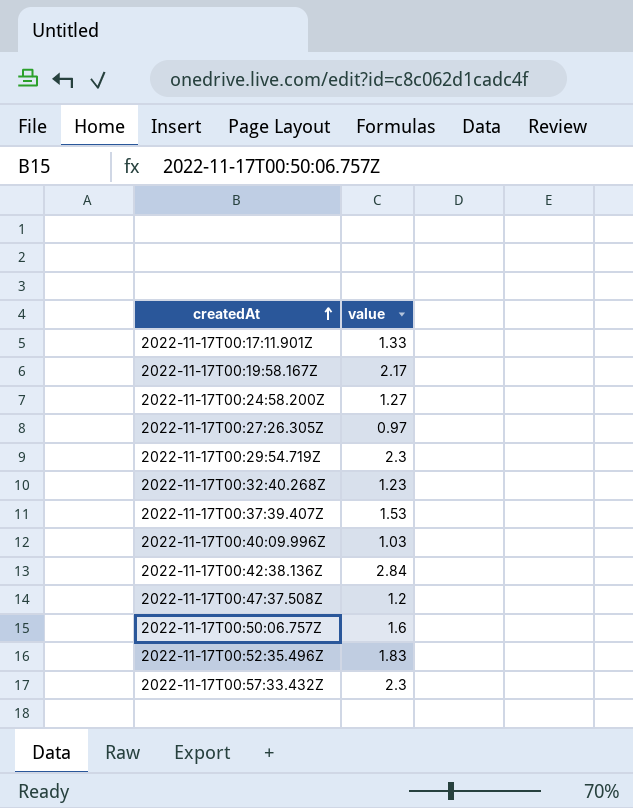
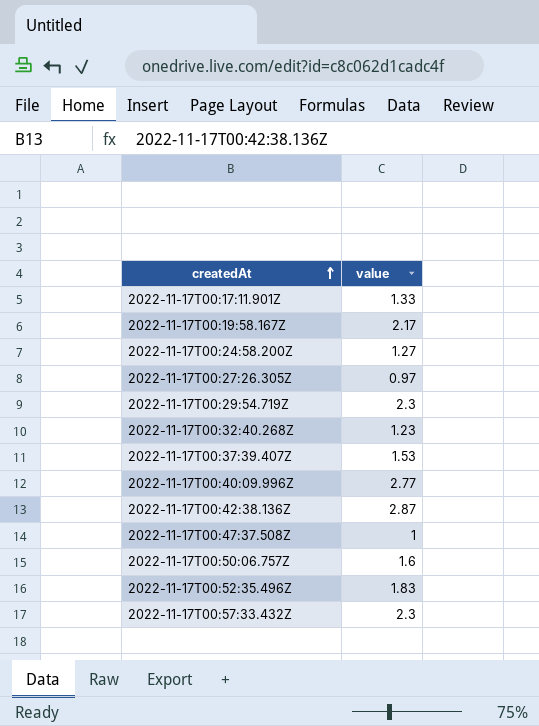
2022-11-17T00:40:09.996Z | value: 1.03 -> 2.77
2022-11-17T00:42:38.136Z | value: 2.84 -> 2.87
2022-11-17T00:47:37.508Z | value: 1.2 -> 1

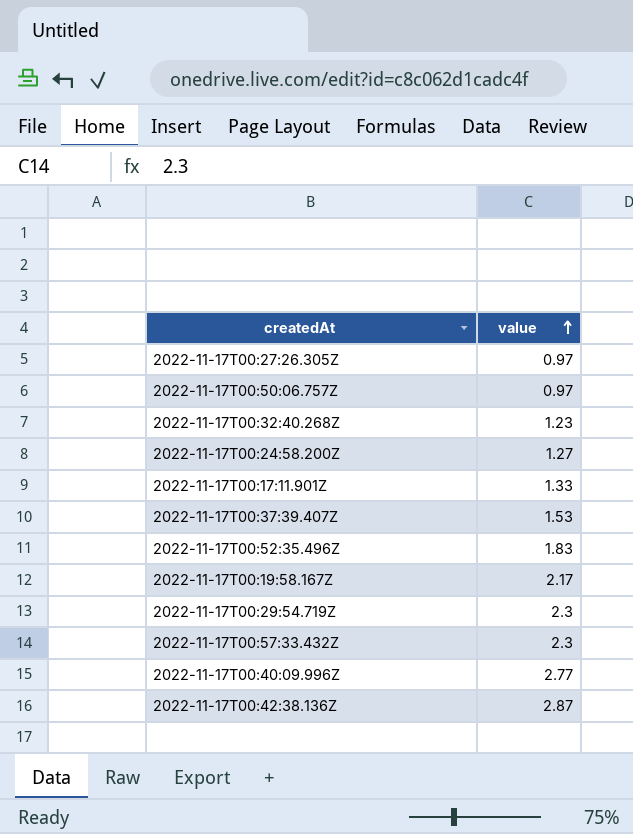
row order: createdAt ascending -> value ascending
row 2022-11-17T00:47:37.508Z: 1 -> none
2022-11-17T00:50:06.757Z | value: 1.6 -> 0.97

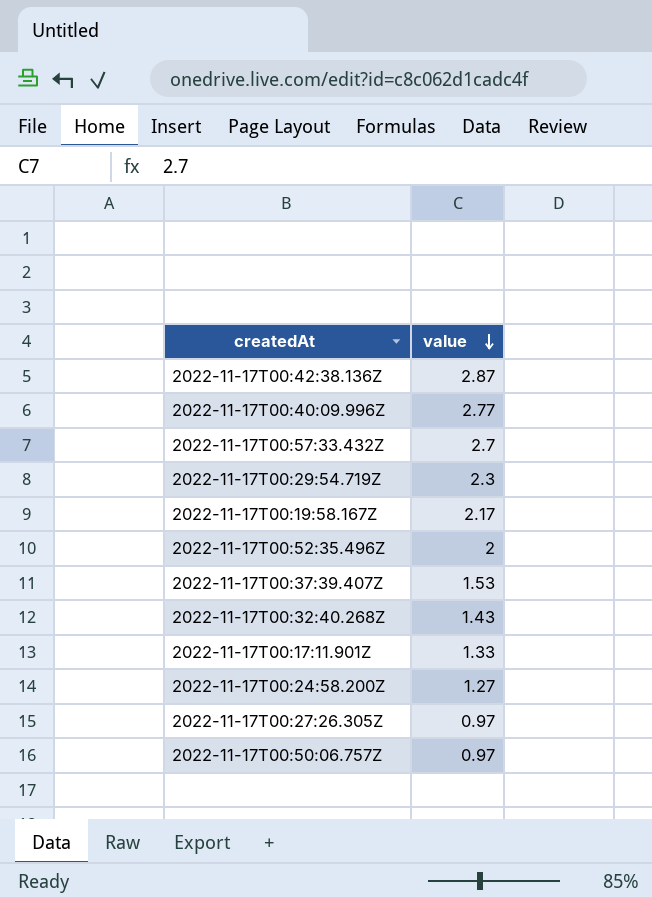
row order: value ascending -> value descending
2022-11-17T00:57:33.432Z | value: 2.3 -> 2.7
2022-11-17T00:52:35.496Z | value: 1.83 -> 2
2022-11-17T00:32:40.268Z | value: 1.23 -> 1.43

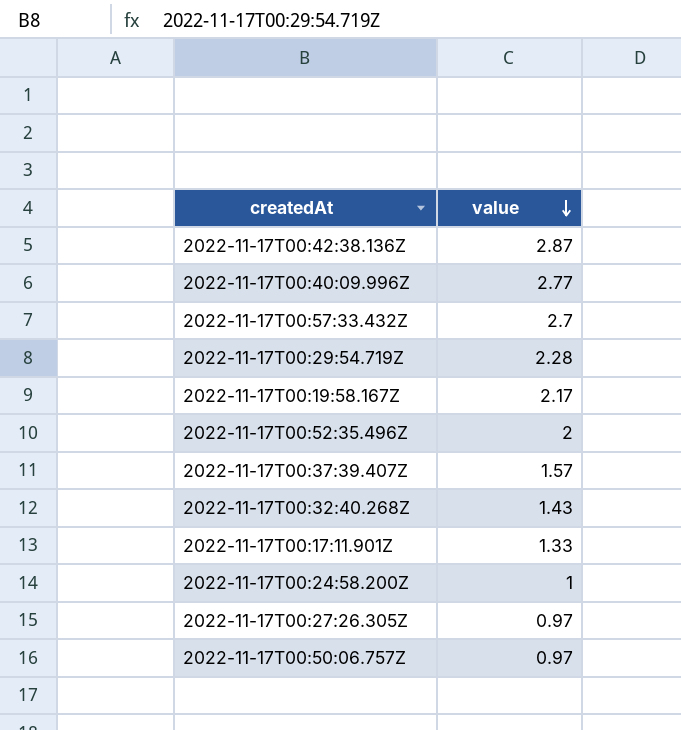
2022-11-17T00:29:54.719Z | value: 2.3 -> 2.28
2022-11-17T00:37:39.407Z | value: 1.53 -> 1.57
2022-11-17T00:24:58.200Z | value: 1.27 -> 1

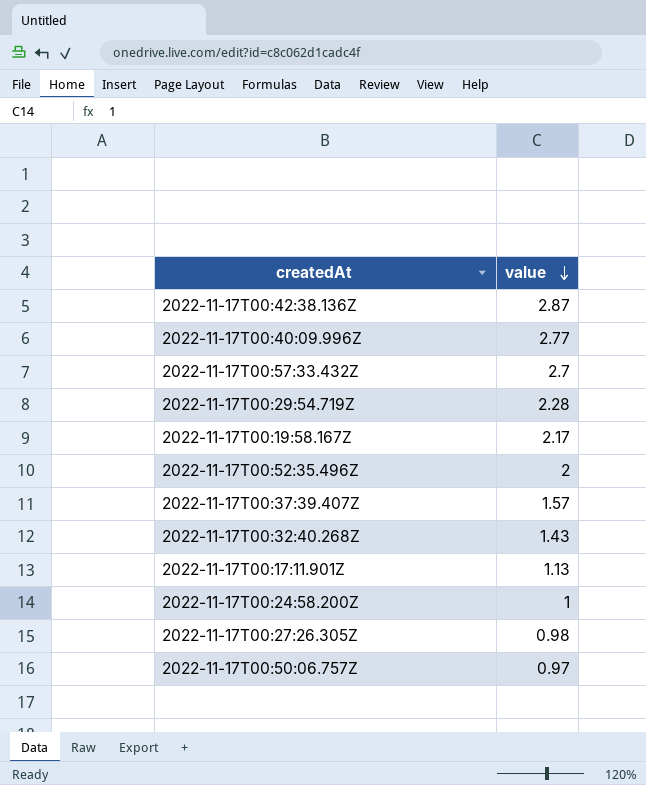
2022-11-17T00:17:11.901Z | value: 1.33 -> 1.13
2022-11-17T00:27:26.305Z | value: 0.97 -> 0.98

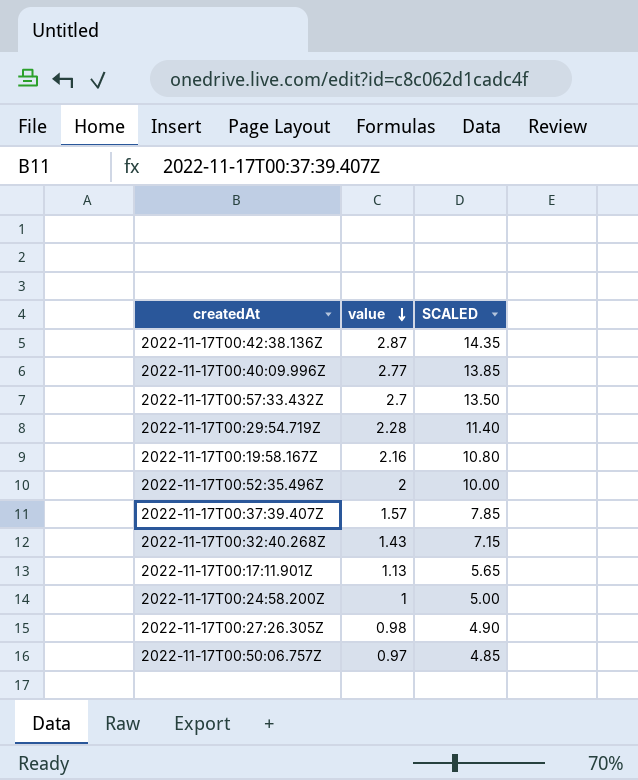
column SCALED | formula: none -> [value] * 5
2022-11-17T00:19:58.167Z | value: 2.17 -> 2.16

